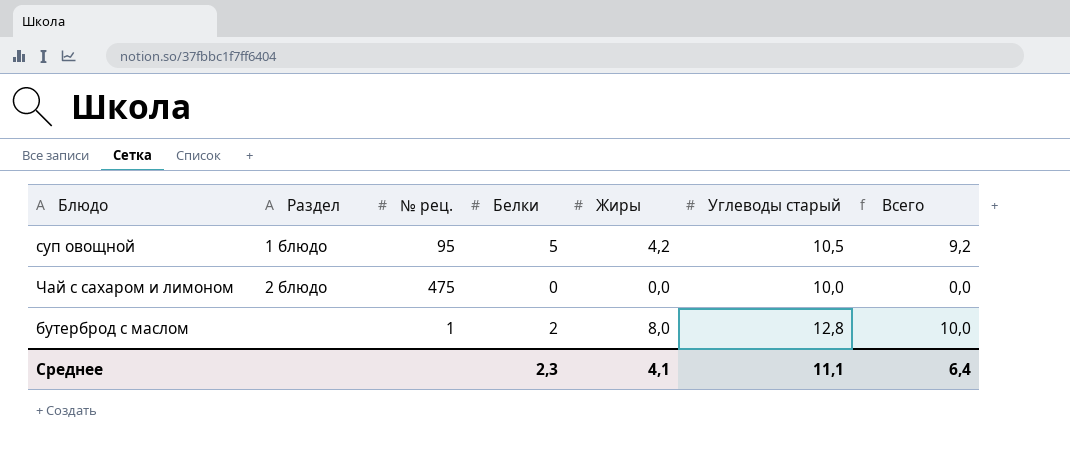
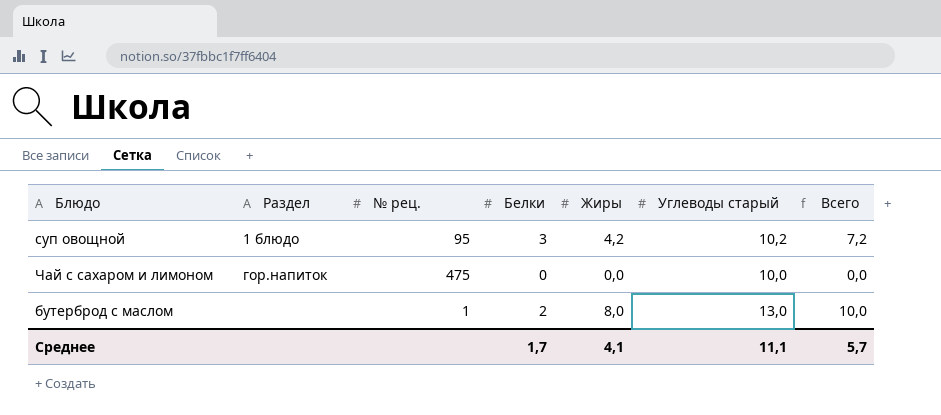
суп овощной | Белки: 5 -> 3
суп овощной | Углеводы старый: 10,5 -> 10,2
суп овощной | Всего: 9,2 -> 7,2
Чай с сахаром и лимоном | Раздел: 2 блюдо -> гор.напиток
бутерброд с маслом | Углеводы старый: 12,8 -> 13,0
Среднее | Белки: 2,3 -> 1,7
Среднее | Всего: 6,4 -> 5,7

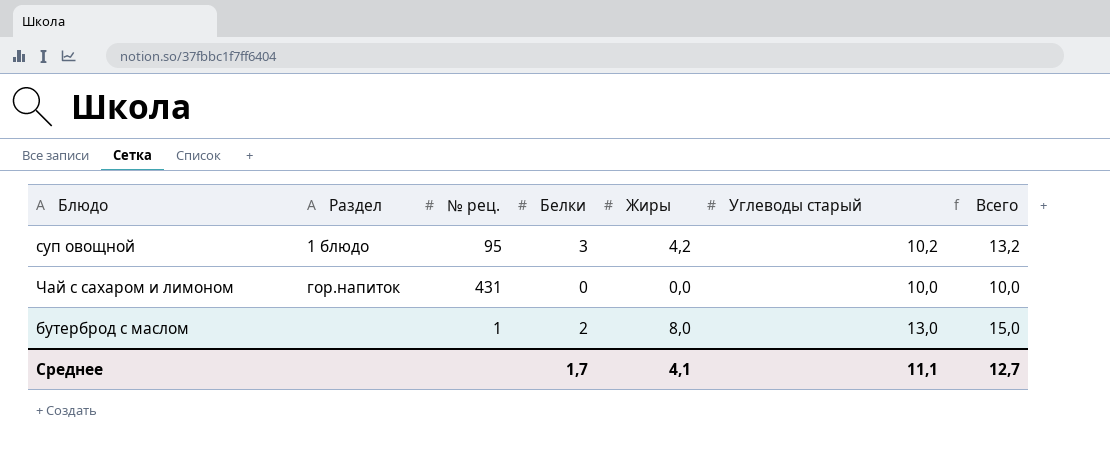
column Всего | formula: [Белки] + [Жиры] -> [Белки] + [Углеводы старый]
Чай с сахаром и лимоном | № рец.: 475 -> 431
Среднее | Всего: 5,7 -> 12,7

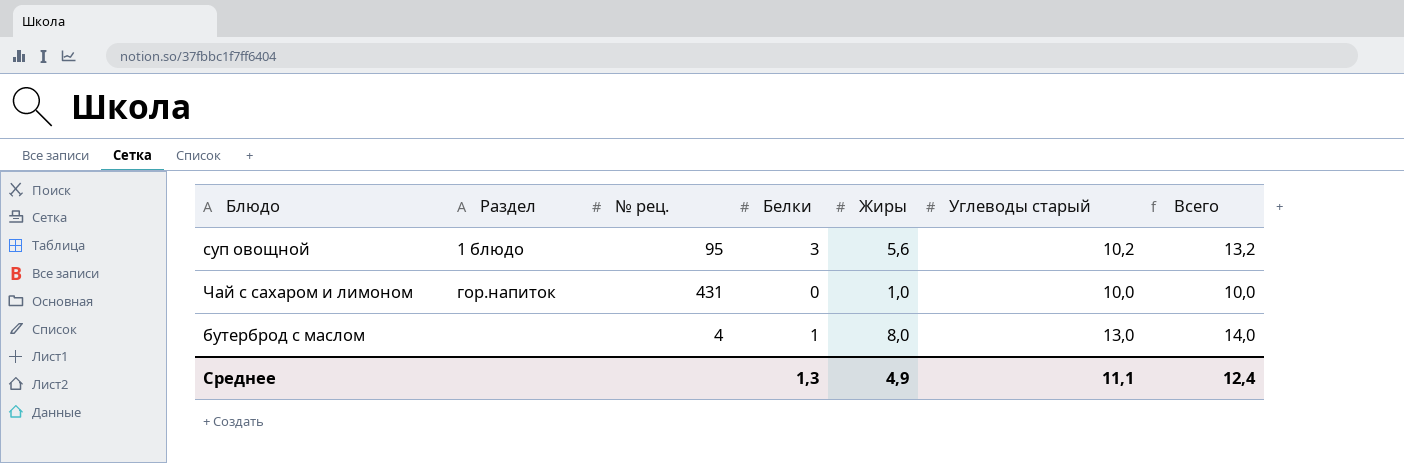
суп овощной | Жиры: 4,2 -> 5,6
Чай с сахаром и лимоном | Жиры: 0,0 -> 1,0
бутерброд с маслом | № рец.: 1 -> 4
бутерброд с маслом | Белки: 2 -> 1
бутерброд с маслом | Всего: 15,0 -> 14,0
Среднее | Белки: 1,7 -> 1,3
Среднее | Жиры: 4,1 -> 4,9
Среднее | Всего: 12,7 -> 12,4

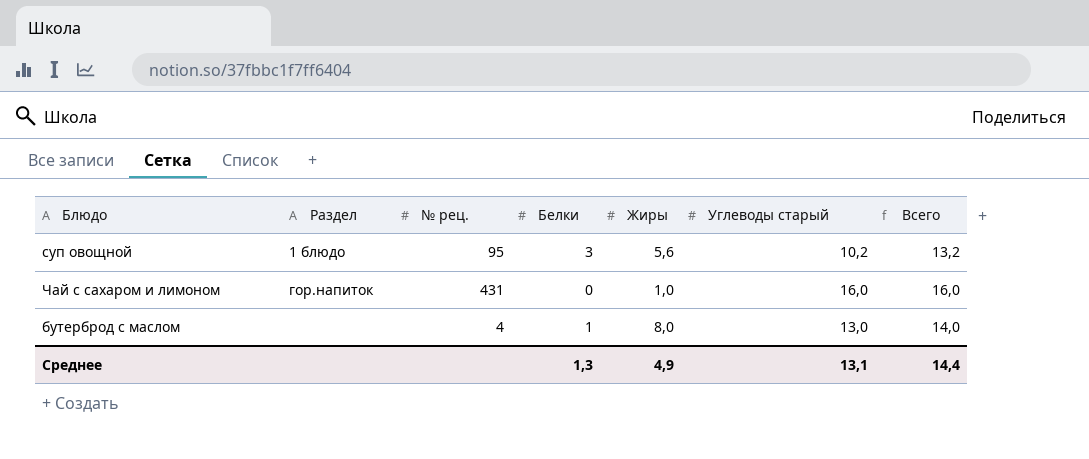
Чай с сахаром и лимоном | Углеводы старый: 10,0 -> 16,0
Чай с сахаром и лимоном | Всего: 10,0 -> 16,0
Среднее | Углеводы старый: 11,1 -> 13,1
Среднее | Всего: 12,4 -> 14,4

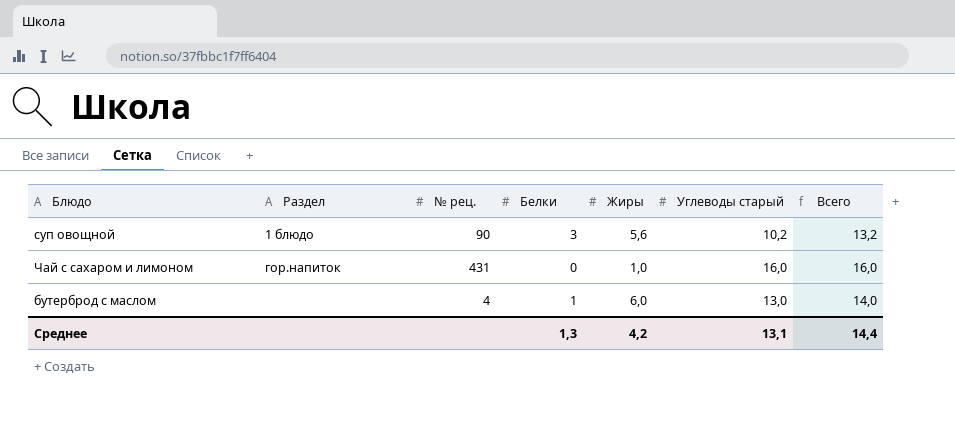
суп овощной | № рец.: 95 -> 90
бутерброд с маслом | Жиры: 8,0 -> 6,0
Среднее | Жиры: 4,9 -> 4,2

